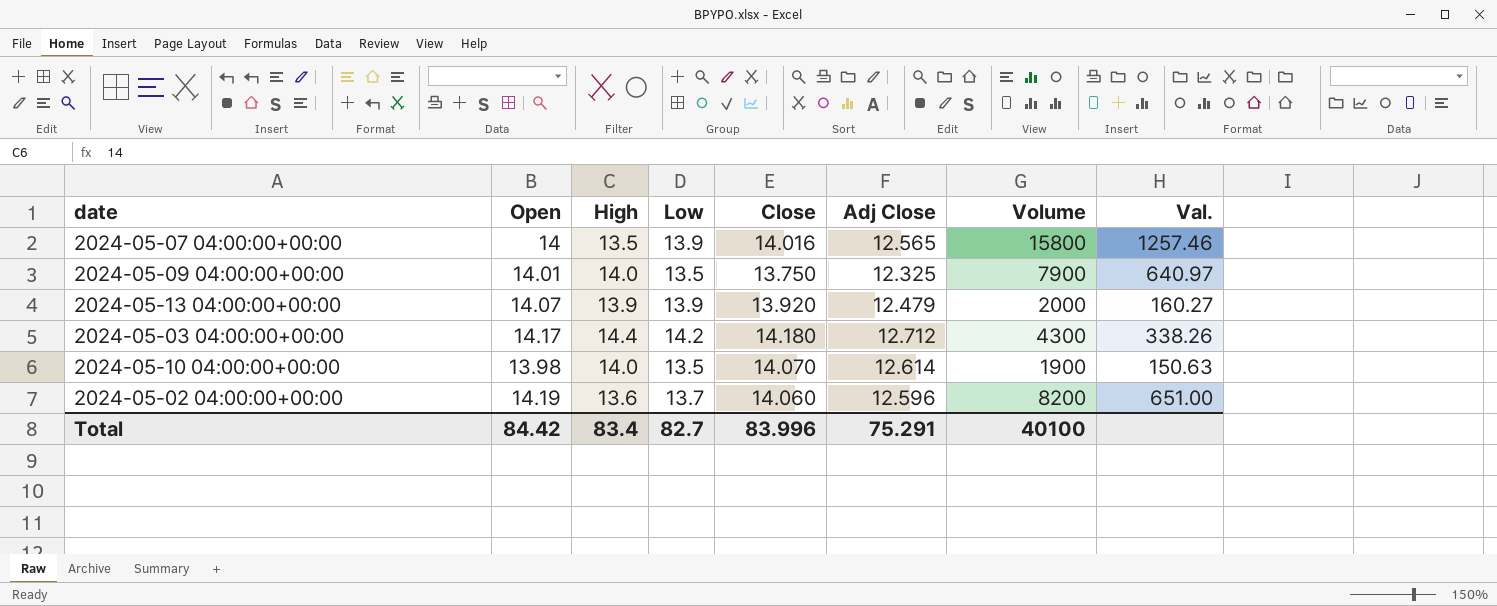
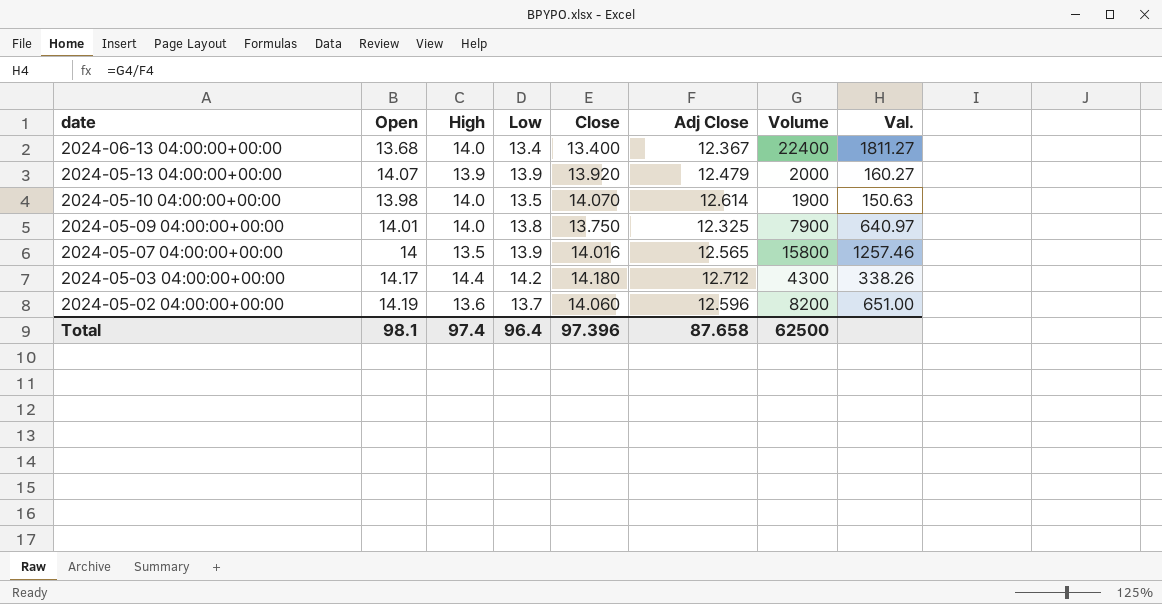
row order: none -> date descending
row 2024-06-13 04:00:00+00:00: none -> 13.68 | 14.0 | 13.4 | 13.400 | 12.367 | 22400 | 1811.27
2024-05-09 04:00:00+00:00 | Low: 13.5 -> 13.8
Total | Open: 84.42 -> 98.1
Total | High: 83.4 -> 97.4
Total | Low: 82.7 -> 96.4
Total | Close: 83.996 -> 97.396
Total | Adj Close: 75.291 -> 87.658
Total | Volume: 40100 -> 62500

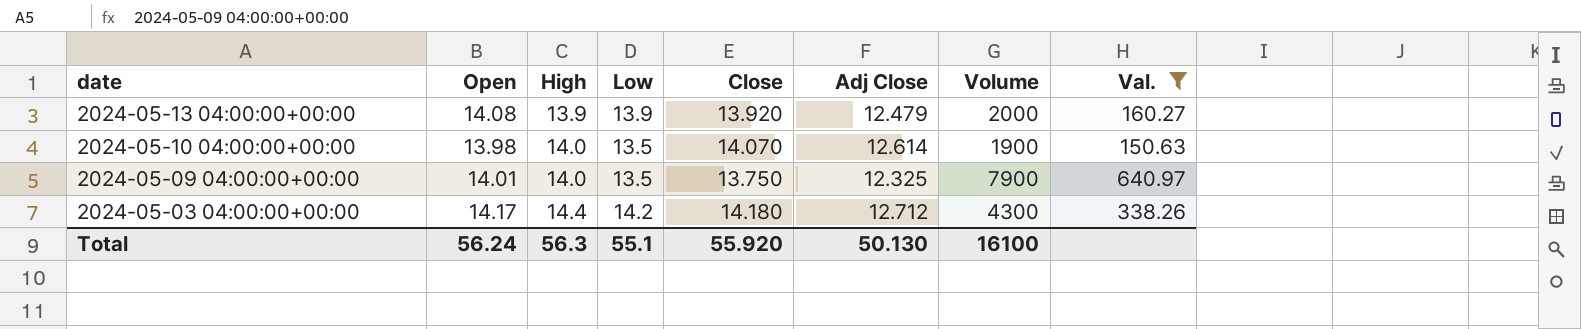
filter: none -> Val. <= 640.97
2024-05-13 04:00:00+00:00 | Open: 14.07 -> 14.08
2024-05-09 04:00:00+00:00 | Low: 13.8 -> 13.5
Total | Open: 98.1 -> 56.24
Total | High: 97.4 -> 56.3
Total | Low: 96.4 -> 55.1
Total | Close: 97.396 -> 55.920
Total | Adj Close: 87.658 -> 50.130
Total | Volume: 62500 -> 16100

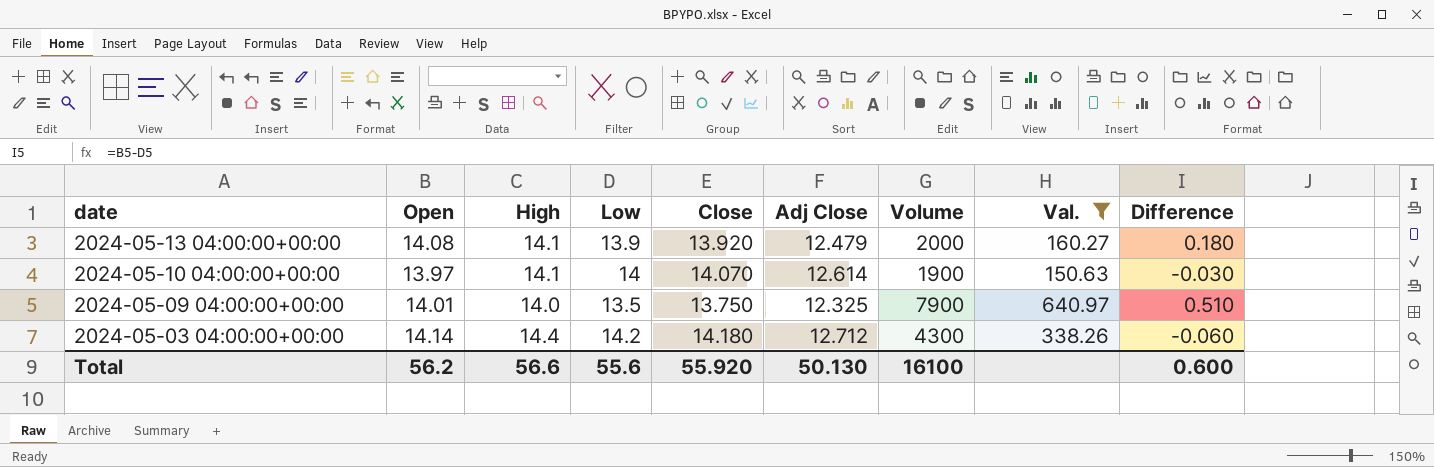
column Difference | formula: none -> [Open] - [Low]
2024-05-13 04:00:00+00:00 | High: 13.9 -> 14.1
2024-05-10 04:00:00+00:00 | Open: 13.98 -> 13.97
2024-05-10 04:00:00+00:00 | High: 14.0 -> 14.1
2024-05-10 04:00:00+00:00 | Low: 13.5 -> 14
2024-05-03 04:00:00+00:00 | Open: 14.17 -> 14.14
Total | Open: 56.24 -> 56.2
Total | High: 56.3 -> 56.6
Total | Low: 55.1 -> 55.6

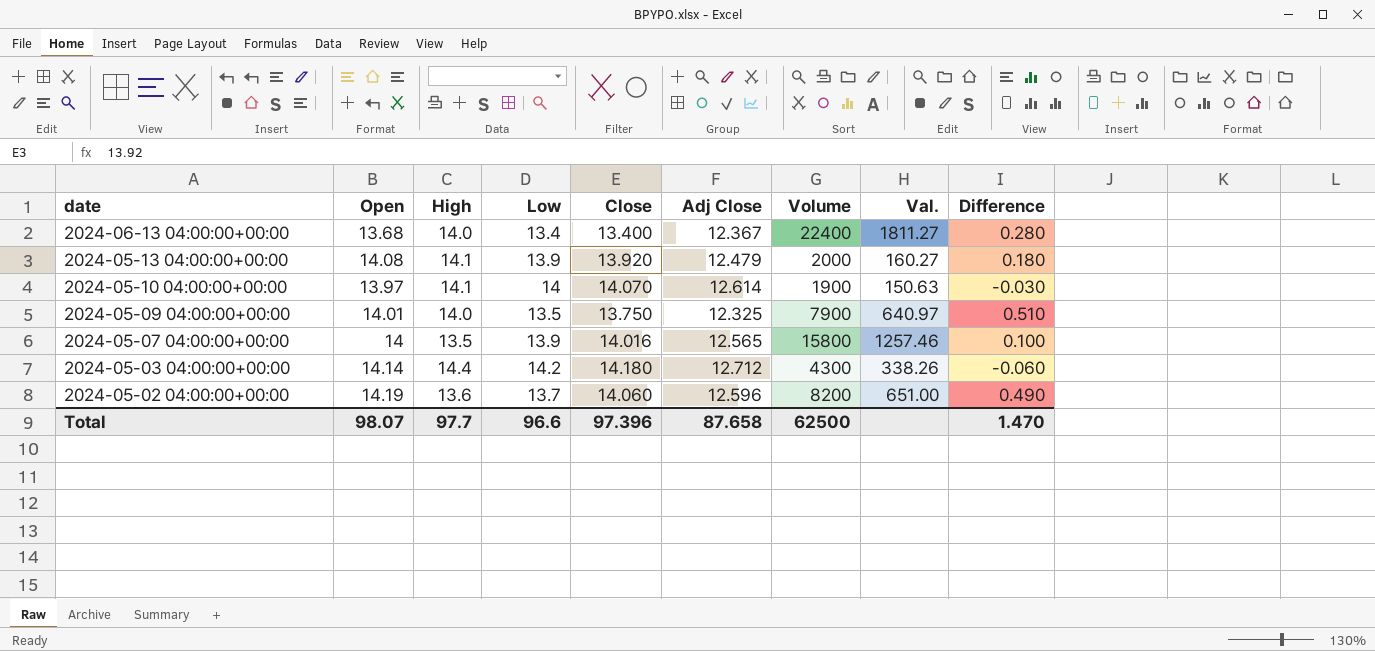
filter: Val. <= 640.97 -> none
Total | Open: 56.2 -> 98.07
Total | High: 56.6 -> 97.7
Total | Low: 55.6 -> 96.6
Total | Close: 55.920 -> 97.396
Total | Adj Close: 50.130 -> 87.658
Total | Volume: 16100 -> 62500
Total | Difference: 0.600 -> 1.470

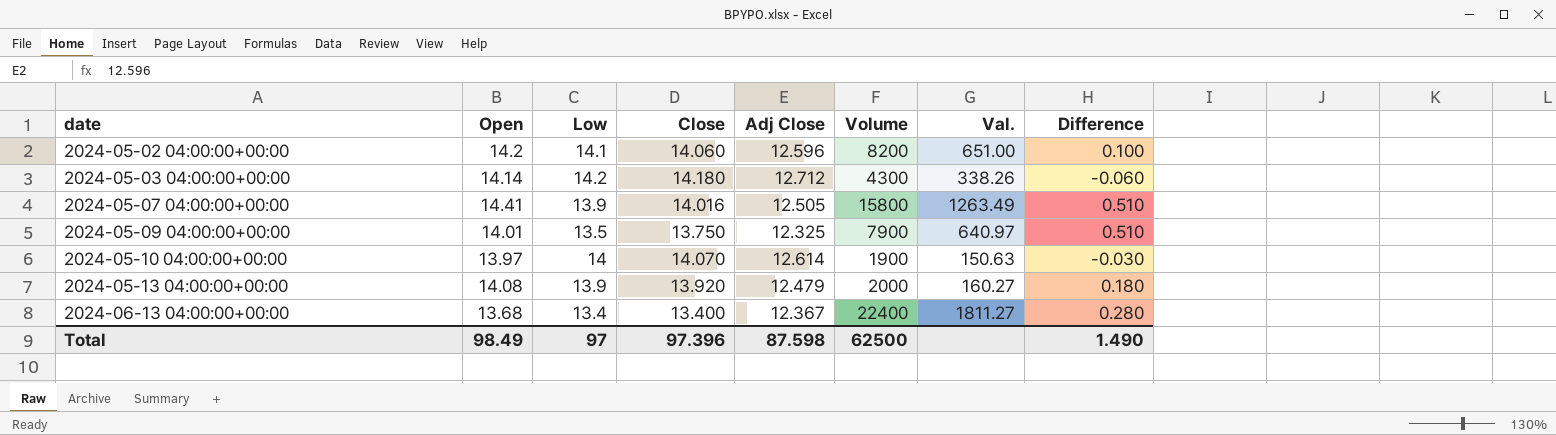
row order: date descending -> date ascending
column High | position: 3 -> none
2024-05-02 04:00:00+00:00 | Open: 14.19 -> 14.2
2024-05-02 04:00:00+00:00 | Low: 13.7 -> 14.1
2024-05-02 04:00:00+00:00 | Difference: 0.490 -> 0.100
2024-05-07 04:00:00+00:00 | Open: 14 -> 14.41
2024-05-07 04:00:00+00:00 | Adj Close: 12.565 -> 12.505
2024-05-07 04:00:00+00:00 | Val.: 1257.46 -> 1263.49
2024-05-07 04:00:00+00:00 | Difference: 0.100 -> 0.510
Total | Open: 98.07 -> 98.49
Total | Low: 96.6 -> 97
Total | Adj Close: 87.658 -> 87.598
Total | Difference: 1.470 -> 1.490

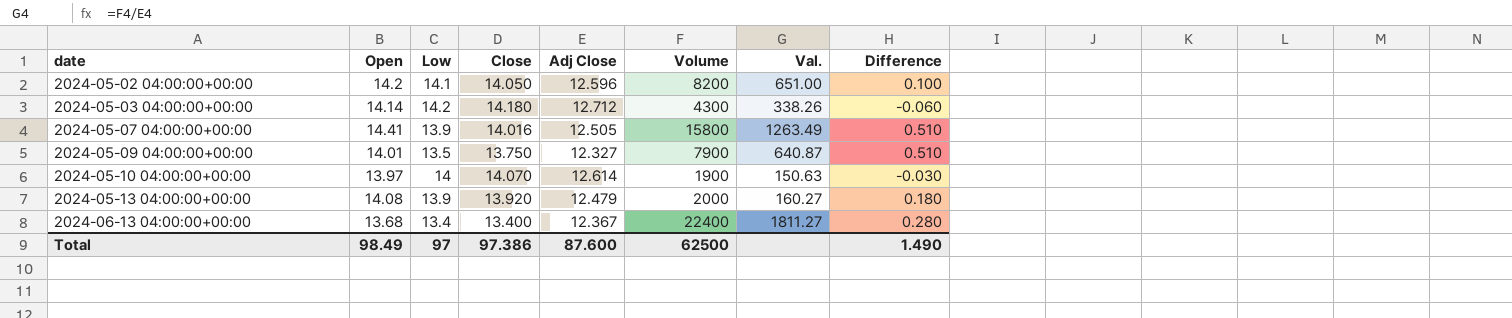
2024-05-02 04:00:00+00:00 | Close: 14.060 -> 14.050
2024-05-09 04:00:00+00:00 | Adj Close: 12.325 -> 12.327
2024-05-09 04:00:00+00:00 | Val.: 640.97 -> 640.87
Total | Close: 97.396 -> 97.386
Total | Adj Close: 87.598 -> 87.600

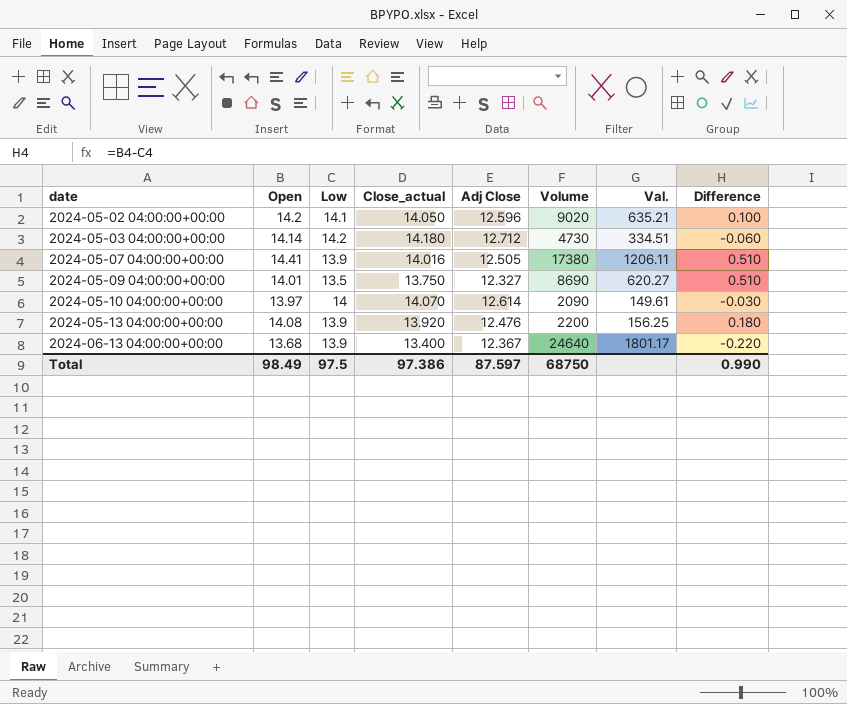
column name: Close -> Close_actual
column Val. | formula: [Volume] / [Adj Close] -> [Volume] / [Open]
2024-05-02 04:00:00+00:00 | Volume: 8200 -> 9020
2024-05-03 04:00:00+00:00 | Volume: 4300 -> 4730
2024-05-07 04:00:00+00:00 | Volume: 15800 -> 17380
2024-05-09 04:00:00+00:00 | Volume: 7900 -> 8690
2024-05-10 04:00:00+00:00 | Volume: 1900 -> 2090
2024-05-13 04:00:00+00:00 | Adj Close: 12.479 -> 12.476
2024-05-13 04:00:00+00:00 | Volume: 2000 -> 2200
2024-06-13 04:00:00+00:00 | Low: 13.4 -> 13.9
2024-06-13 04:00:00+00:00 | Volume: 22400 -> 24640
2024-06-13 04:00:00+00:00 | Difference: 0.280 -> -0.220
Total | Low: 97 -> 97.5
Total | Adj Close: 87.600 -> 87.597
Total | Volume: 62500 -> 68750
Total | Difference: 1.490 -> 0.990

